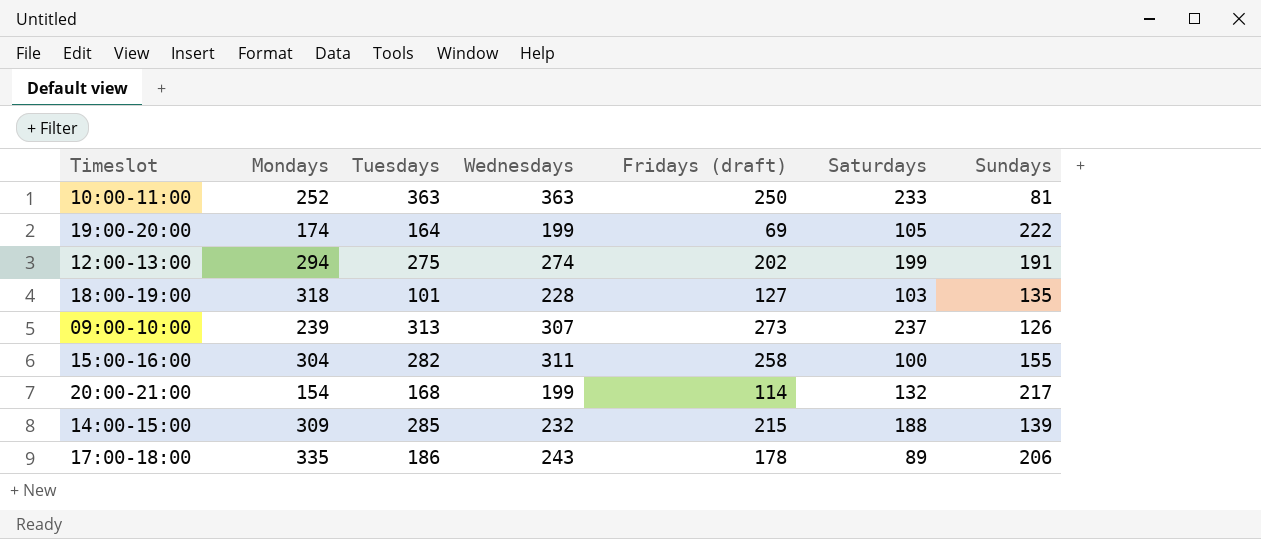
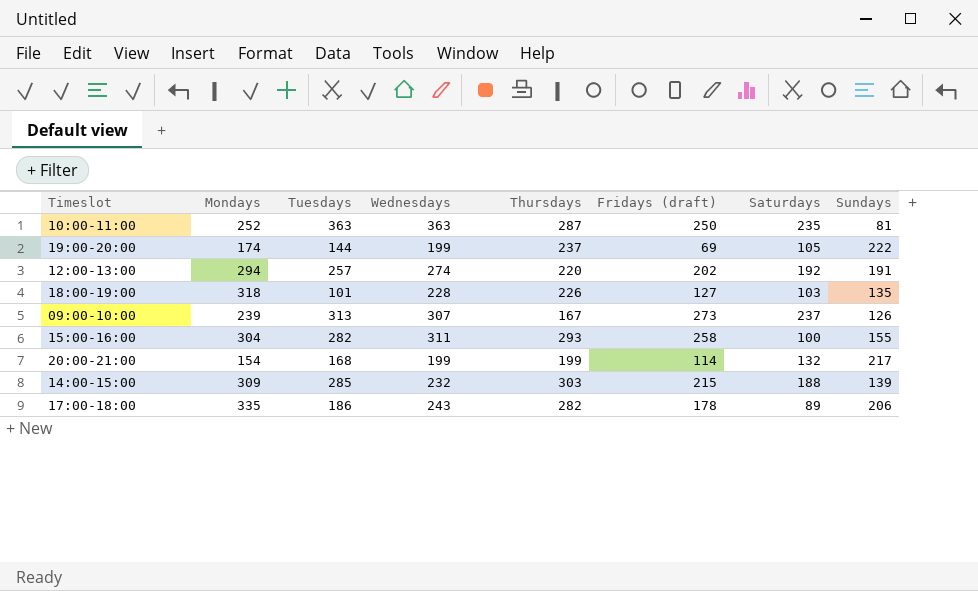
column Thursdays | position: none -> 5
10:00-11:00 | Saturdays: 233 -> 235
19:00-20:00 | Tuesdays: 164 -> 144
12:00-13:00 | Tuesdays: 275 -> 257
12:00-13:00 | Saturdays: 199 -> 192

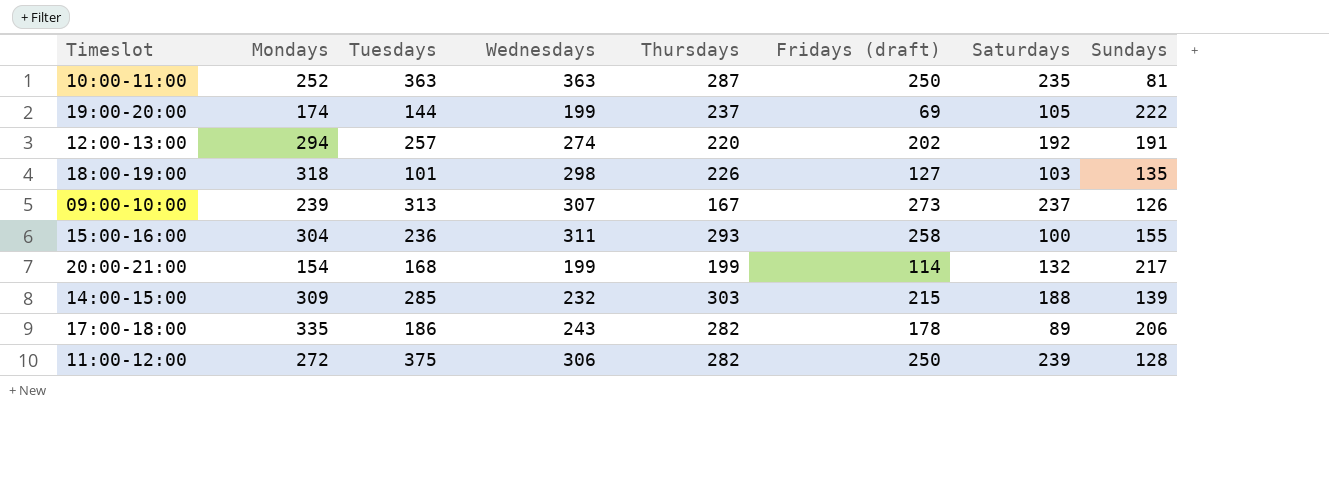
18:00-19:00 | Wednesdays: 228 -> 298
15:00-16:00 | Tuesdays: 282 -> 236
row 11:00-12:00: none -> 272 | 375 | 306 | 282 | 250 | 239 | 128

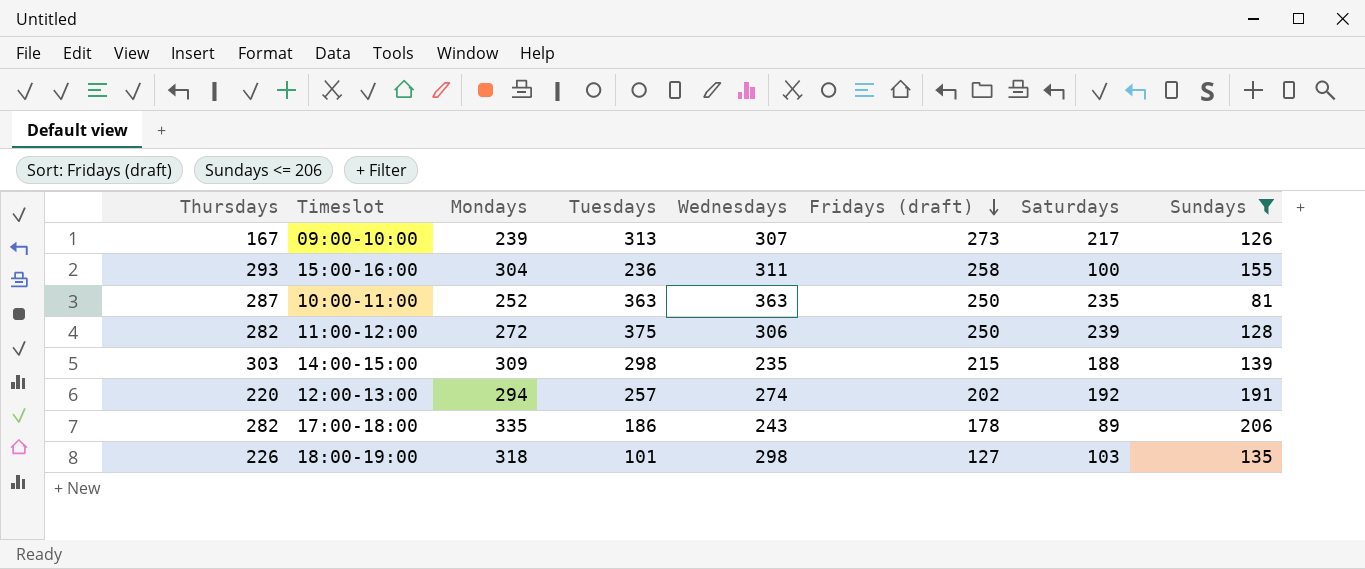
filter: none -> Sundays <= 206
row order: none -> Fridays (draft) descending
column Thursdays | position: 5 -> 1
09:00-10:00 | Saturdays: 237 -> 217
14:00-15:00 | Tuesdays: 285 -> 298
14:00-15:00 | Wednesdays: 232 -> 235

